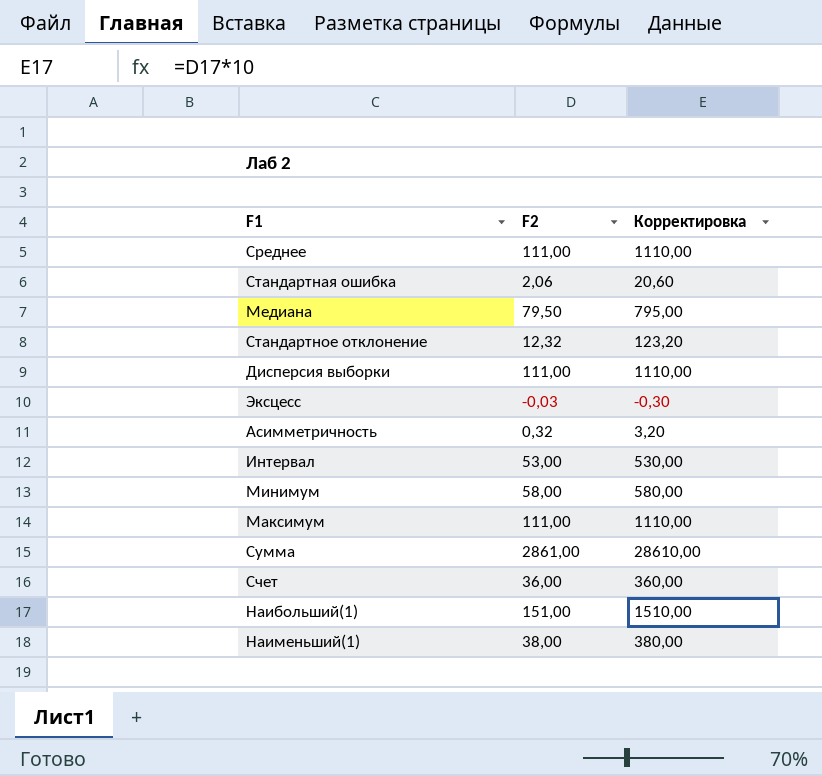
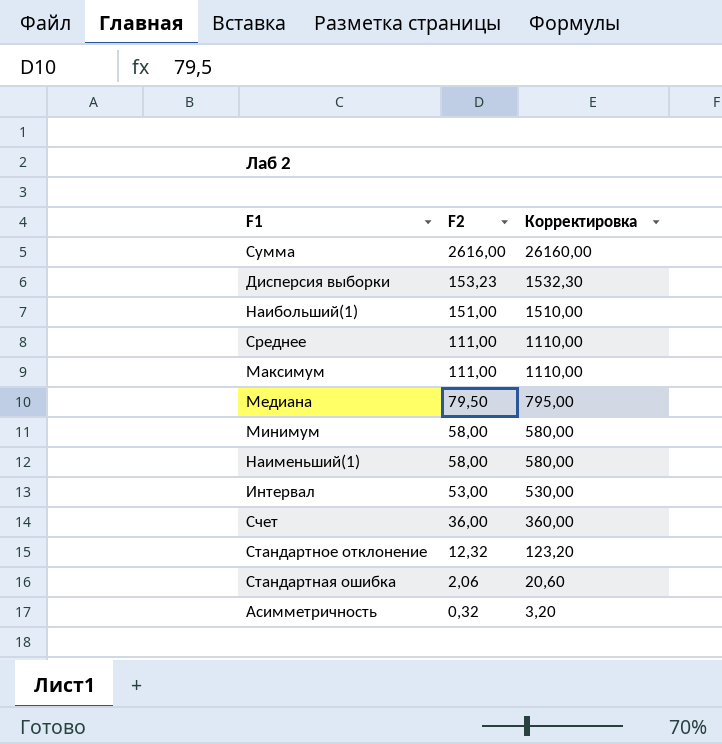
row order: none -> F2 descending
row Эксцесс: -0,03 | -0,30 -> none
Сумма | F2: 2861,00 -> 2616,00
Сумма | Корректировка: 28610,00 -> 26160,00
Дисперсия выборки | F2: 111,00 -> 153,23
Дисперсия выборки | Корректировка: 1110,00 -> 1532,30
Наименьший(1) | F2: 38,00 -> 58,00
Наименьший(1) | Корректировка: 380,00 -> 580,00

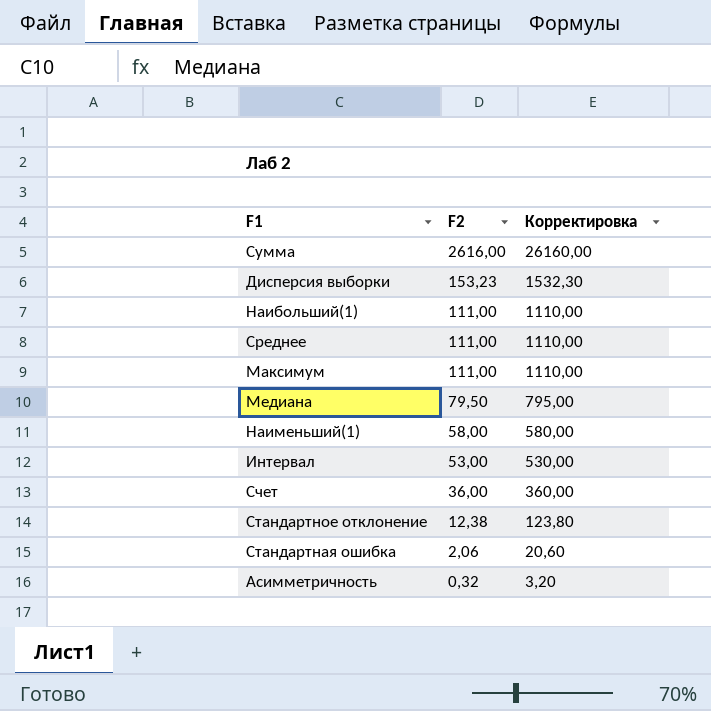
row Минимум: 58,00 | 580,00 -> none
Наибольший(1) | F2: 151,00 -> 111,00
Наибольший(1) | Корректировка: 1510,00 -> 1110,00
Стандартное отклонение | F2: 12,32 -> 12,38
Стандартное отклонение | Корректировка: 123,20 -> 123,80

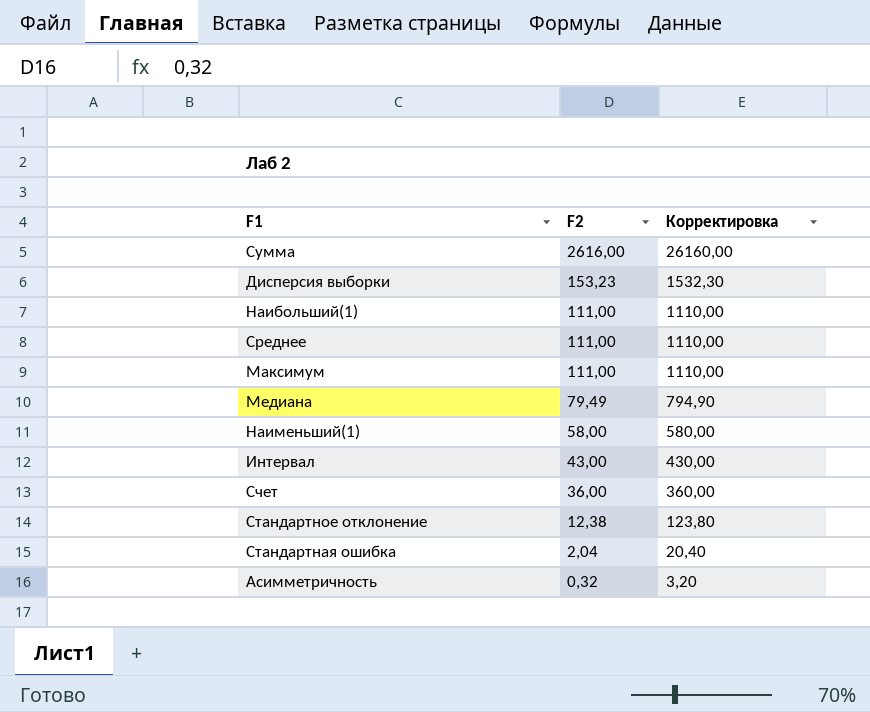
Медиана | F2: 79,50 -> 79,49
Медиана | Корректировка: 795,00 -> 794,90
Интервал | F2: 53,00 -> 43,00
Интервал | Корректировка: 530,00 -> 430,00
Стандартная ошибка | F2: 2,06 -> 2,04
Стандартная ошибка | Корректировка: 20,60 -> 20,40

